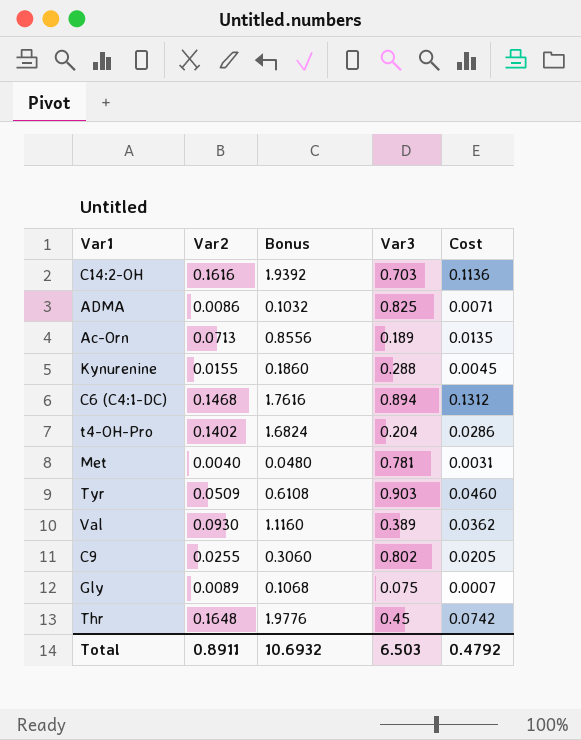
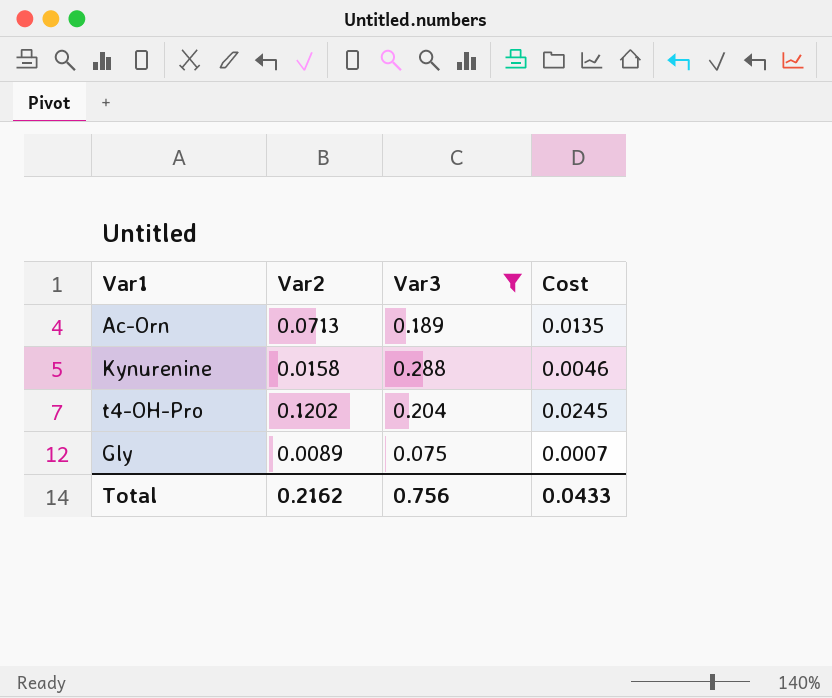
filter: none -> Var3 <= 0.288
column Bonus | formula: [Var2] * 12 -> none
Kynurenine | Var2: 0.0155 -> 0.0158
Kynurenine | Cost: 0.0045 -> 0.0046
t4-OH-Pro | Var2: 0.1402 -> 0.1202
t4-OH-Pro | Cost: 0.0286 -> 0.0245
Total | Var2: 0.8911 -> 0.2162
Total | Var3: 6.503 -> 0.756
Total | Cost: 0.4792 -> 0.0433

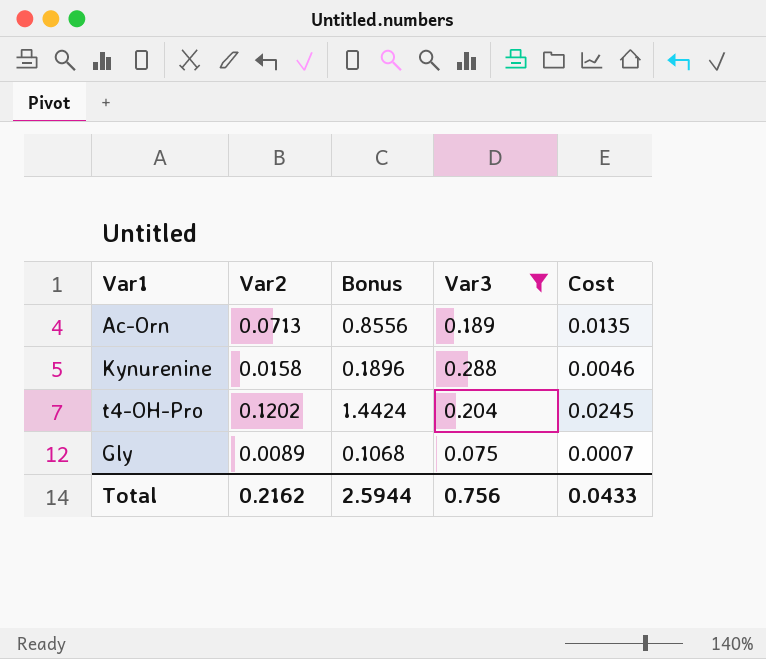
column Bonus | formula: none -> [Var2] * 12

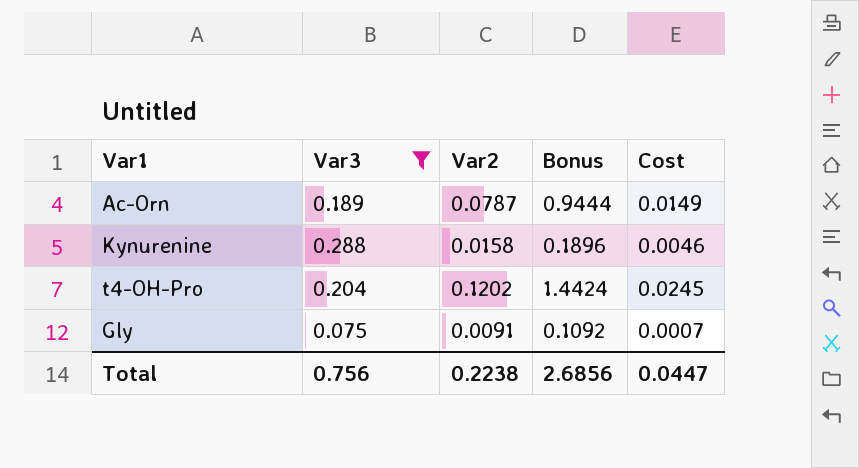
column Var3 | position: 4 -> 2
Ac-Orn | Var2: 0.0713 -> 0.0787
Ac-Orn | Bonus: 0.8556 -> 0.9444
Ac-Orn | Cost: 0.0135 -> 0.0149
Gly | Var2: 0.0089 -> 0.0091
Gly | Bonus: 0.1068 -> 0.1092
Total | Var2: 0.2162 -> 0.2238
Total | Bonus: 2.5944 -> 2.6856
Total | Cost: 0.0433 -> 0.0447

